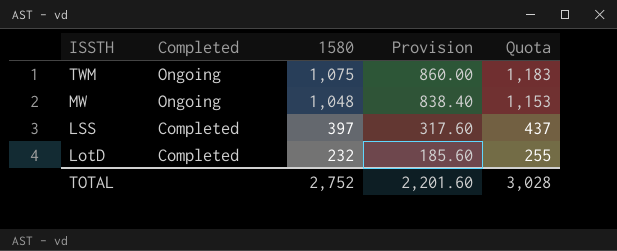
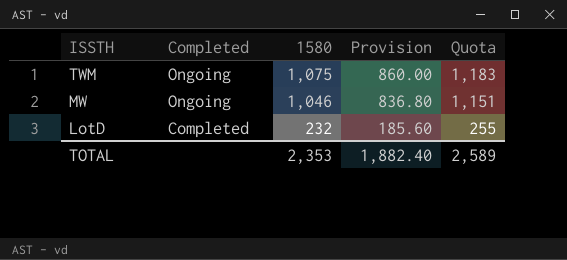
row LSS: Completed | 397 | 317.60 | 437 -> none
MW | 1580: 1,048 -> 1,046
MW | Provision: 838.40 -> 836.80
MW | Quota: 1,153 -> 1,151
TOTAL | 1580: 2,752 -> 2,353
TOTAL | Provision: 2,201.60 -> 1,882.40
TOTAL | Quota: 3,028 -> 2,589

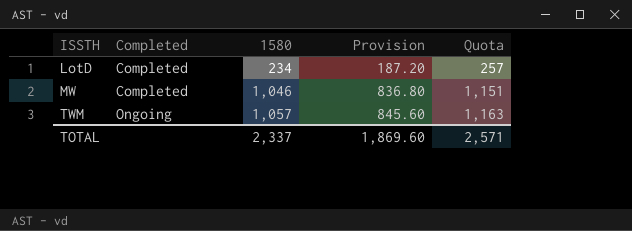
row order: ISSTH descending -> ISSTH ascending
LotD | 1580: 232 -> 234
LotD | Provision: 185.60 -> 187.20
LotD | Quota: 255 -> 257
MW | Completed: Ongoing -> Completed
TWM | 1580: 1,075 -> 1,057
TWM | Provision: 860.00 -> 845.60
TWM | Quota: 1,183 -> 1,163
TOTAL | 1580: 2,353 -> 2,337
TOTAL | Provision: 1,882.40 -> 1,869.60
TOTAL | Quota: 2,589 -> 2,571

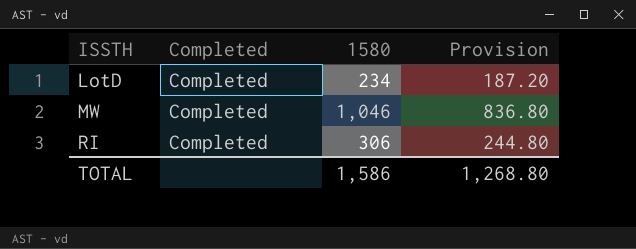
column Quota | formula: [1580] * 1.1 -> none
row TWM: Ongoing | 1,057 | 845.60 | 1,163 -> none
row RI: none -> Completed | 306 | 244.80
TOTAL | 1580: 2,337 -> 1,586
TOTAL | Provision: 1,869.60 -> 1,268.80

